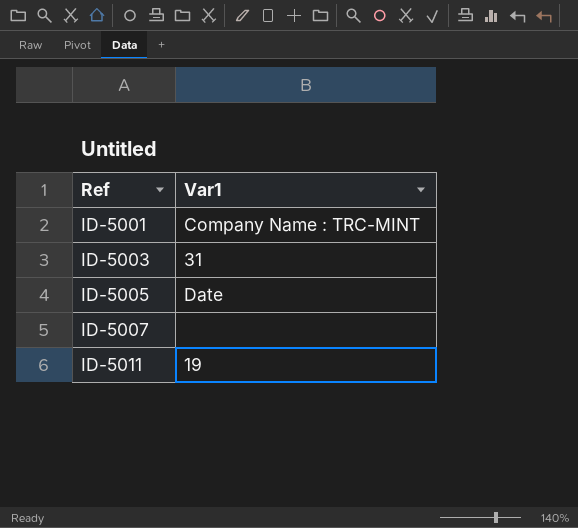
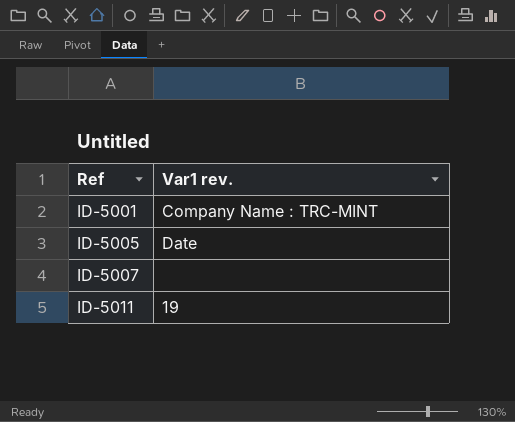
column name: Var1 -> Var1 rev.
row ID-5003: 31 -> none

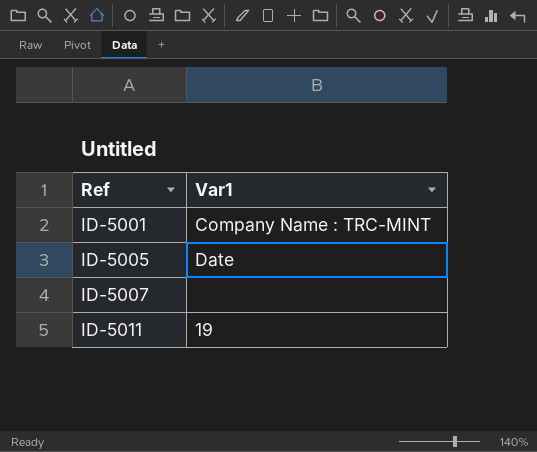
column name: Var1 rev. -> Var1

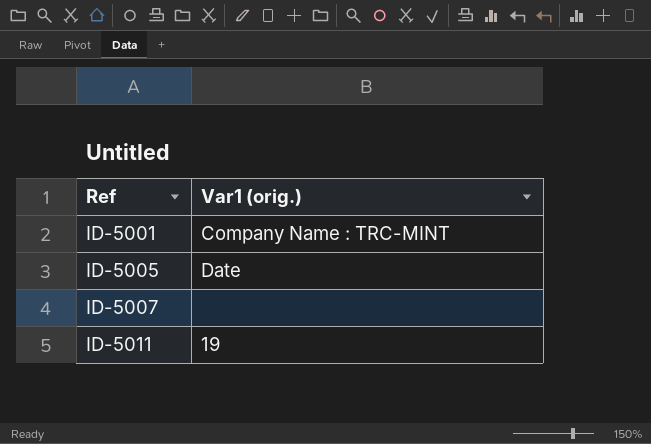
column name: Var1 -> Var1 (orig.)

